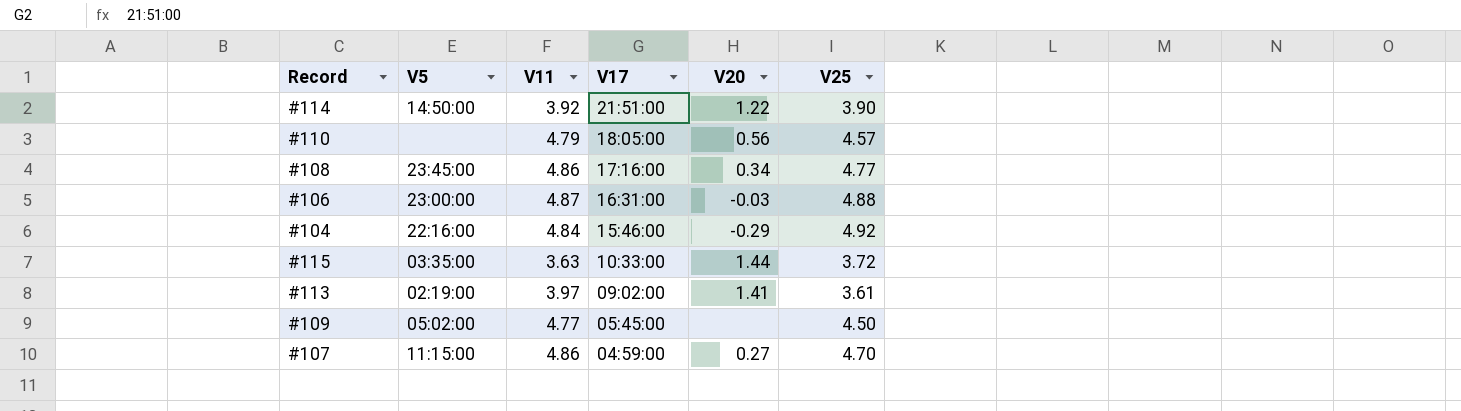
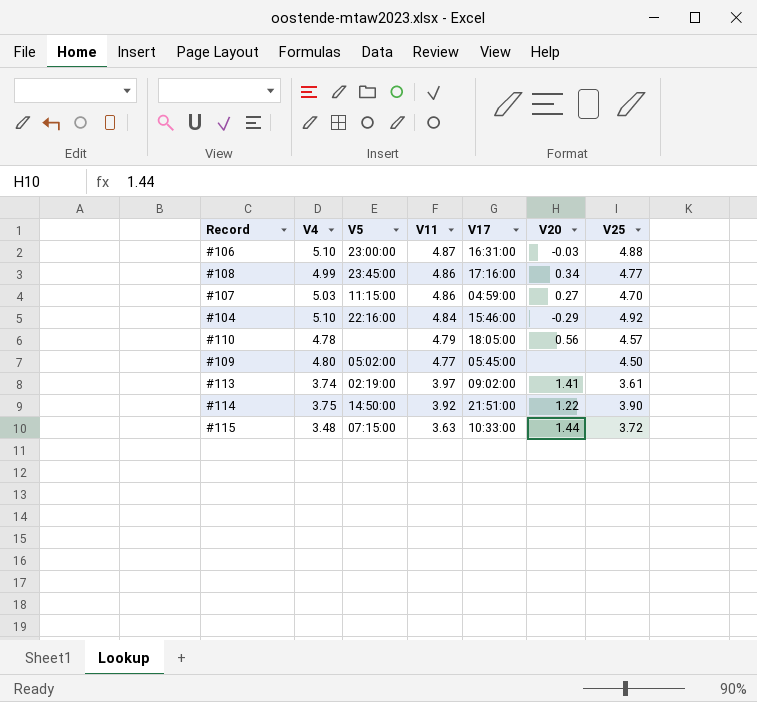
row order: V17 descending -> V11 descending
column V4 | position: none -> 2
#115 | V5: 03:35:00 -> 07:15:00

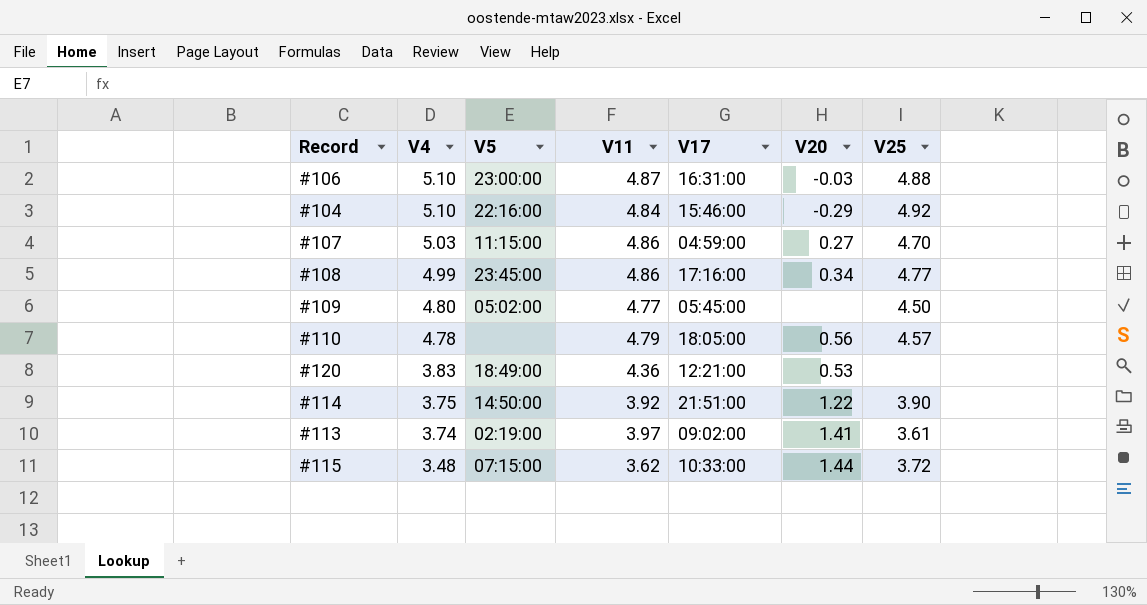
row order: V11 descending -> V4 descending
row #120: none -> 3.83 | 18:49:00 | 4.36 | 12:21:00 | 0.53 | none
#115 | V11: 3.63 -> 3.62

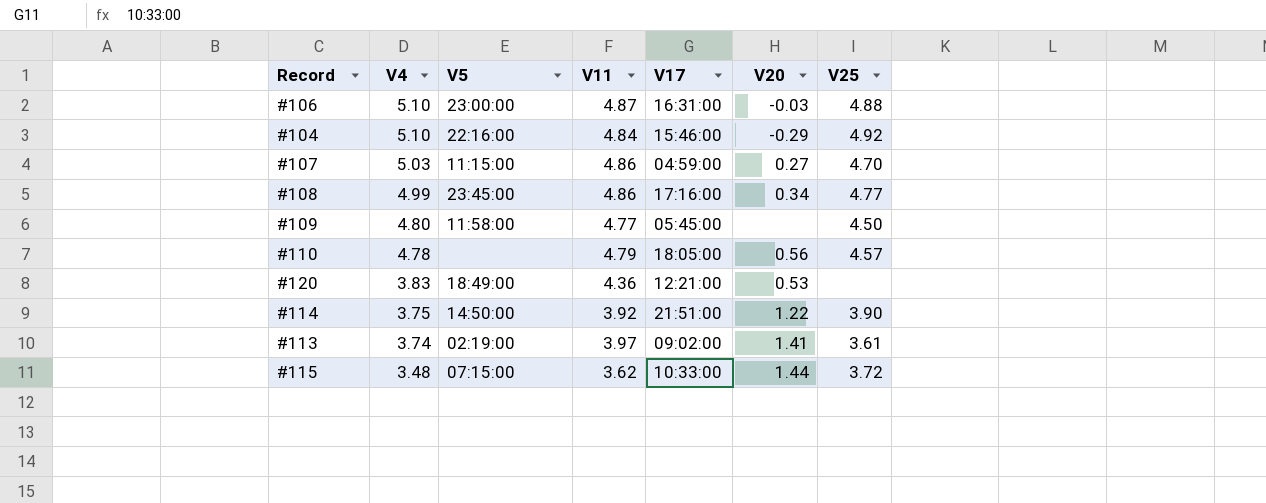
#109 | V5: 05:02:00 -> 11:58:00

